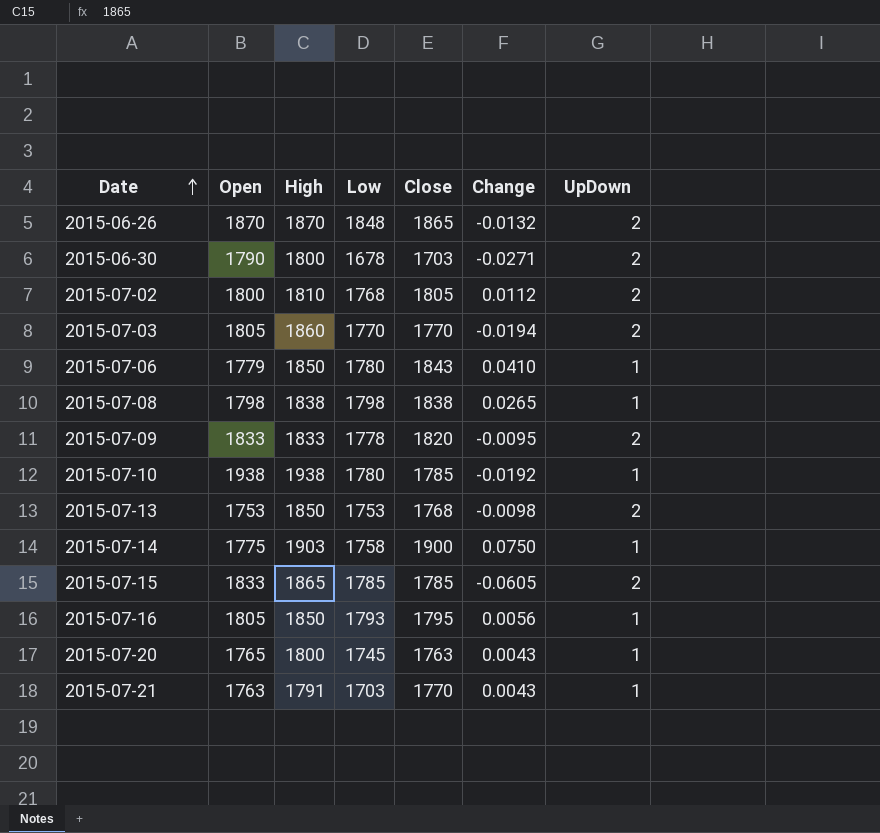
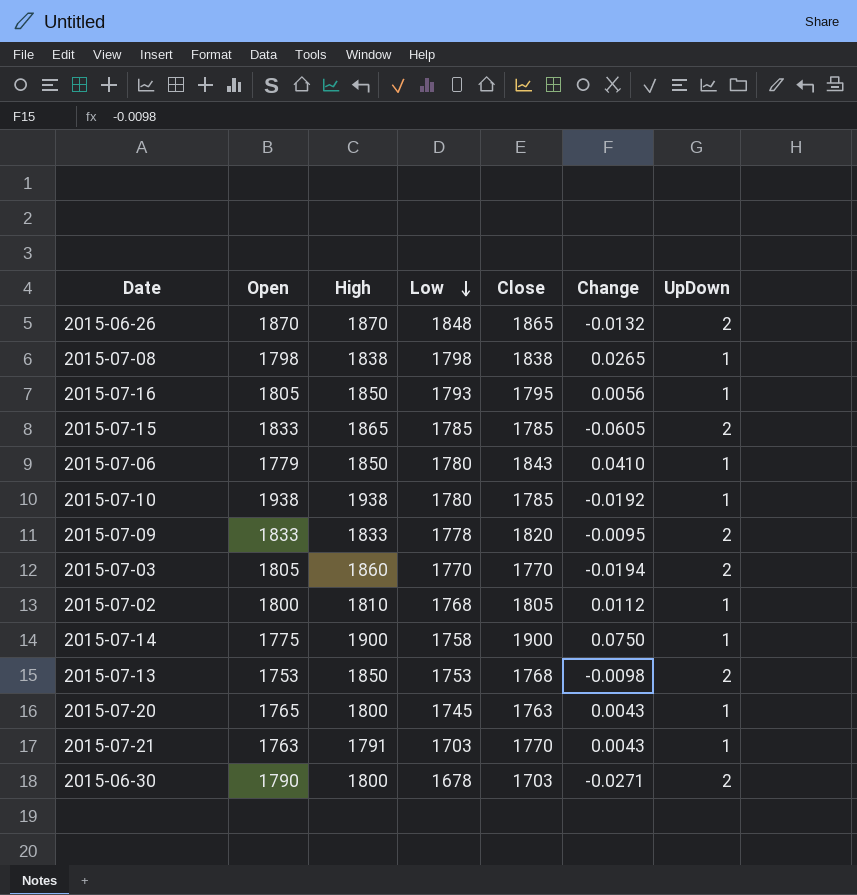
row order: Date ascending -> Low descending
2015-07-02 | UpDown: 2 -> 1
2015-07-14 | High: 1903 -> 1900

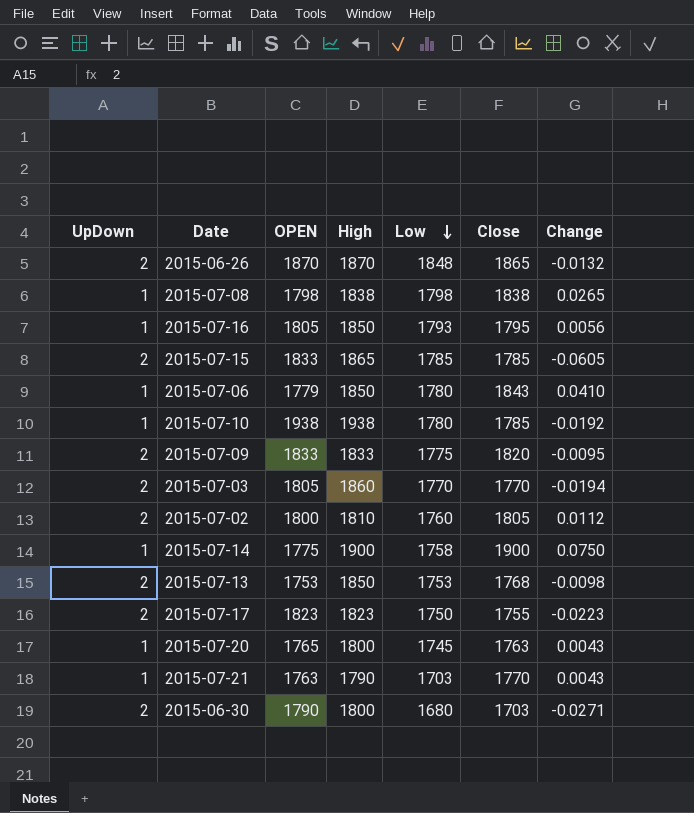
column UpDown | position: 7 -> 1
column name: Open -> OPEN
2015-07-09 | Low: 1778 -> 1775
2015-07-02 | UpDown: 1 -> 2
2015-07-02 | Low: 1768 -> 1760
row 2015-07-17: none -> 2 | 1823 | 1823 | 1750 | 1755 | -0.0223
2015-07-21 | High: 1791 -> 1790
2015-06-30 | Low: 1678 -> 1680

